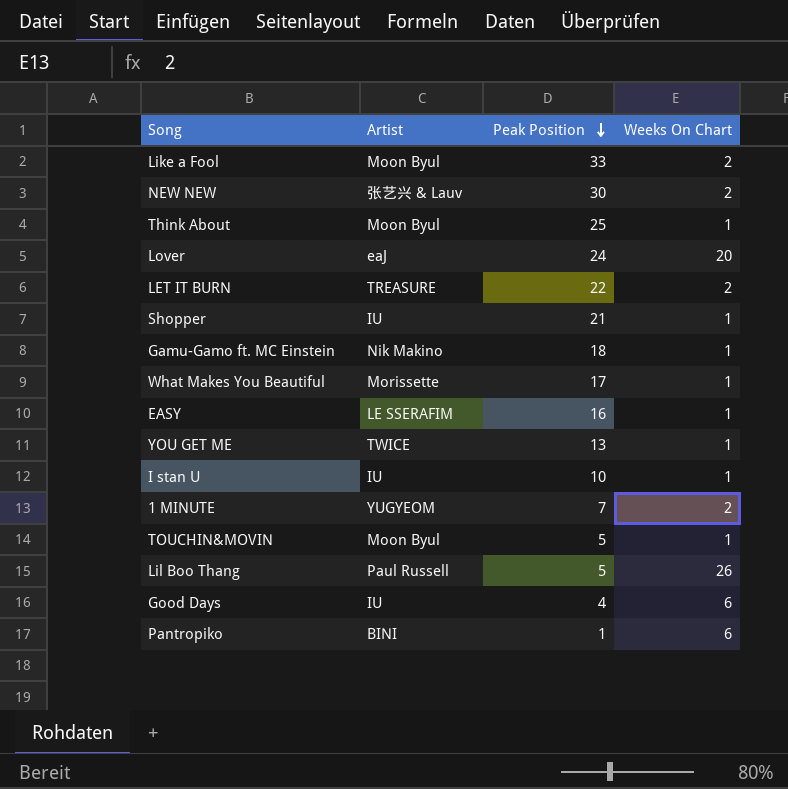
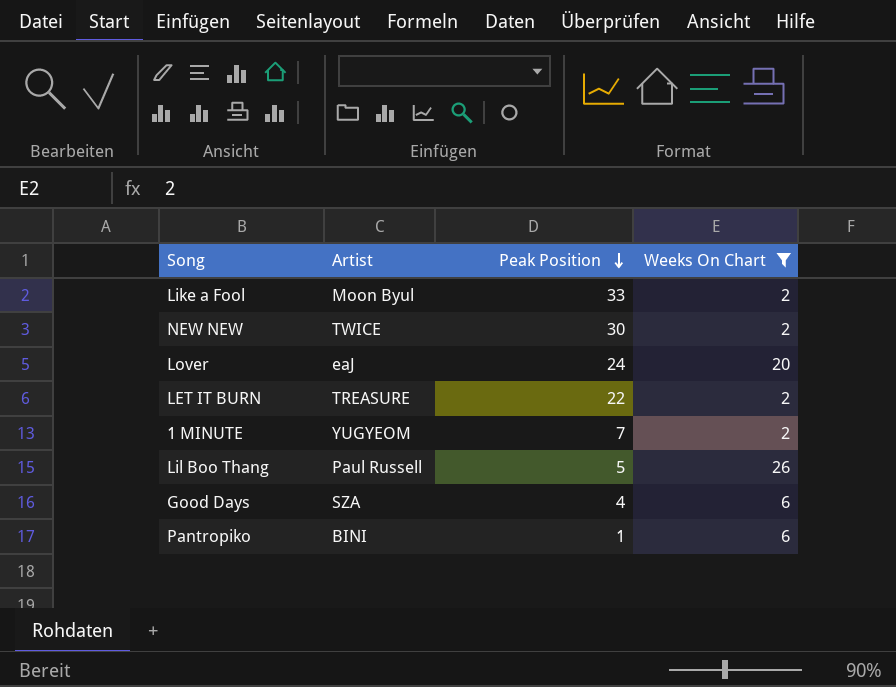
filter: none -> Weeks On Chart != 1
NEW NEW | Artist: 张艺兴 & Lauv -> TWICE
Good Days | Artist: IU -> SZA

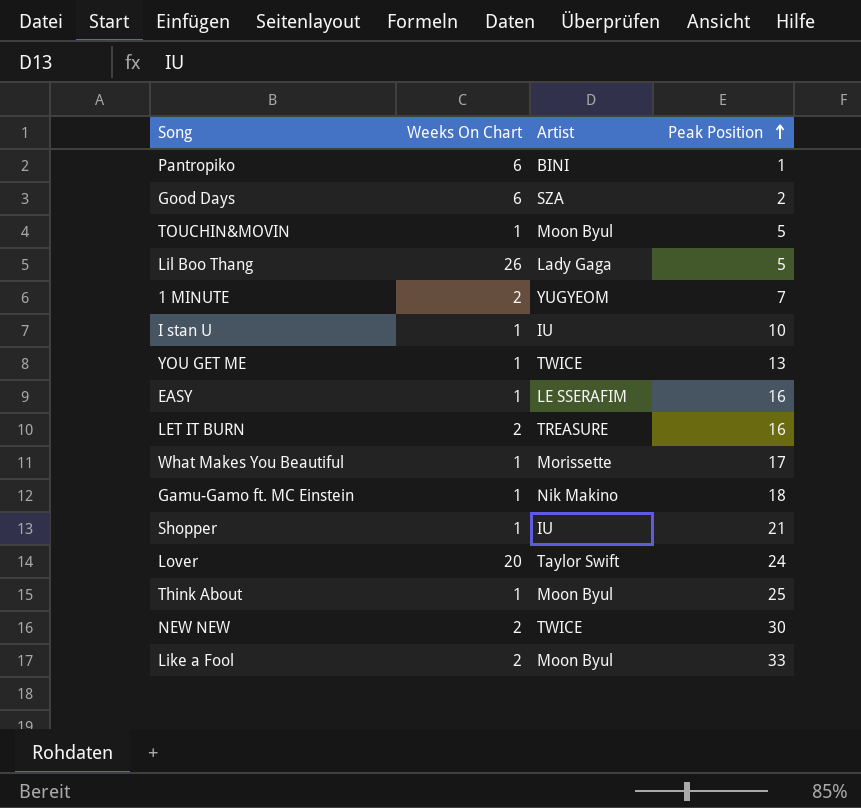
filter: Weeks On Chart != 1 -> none
row order: Peak Position descending -> Peak Position ascending
column Weeks On Chart | position: 4 -> 2
Good Days | Peak Position: 4 -> 2
Lil Boo Thang | Artist: Paul Russell -> Lady Gaga
LET IT BURN | Peak Position: 22 -> 16
Lover | Artist: eaJ -> Taylor Swift

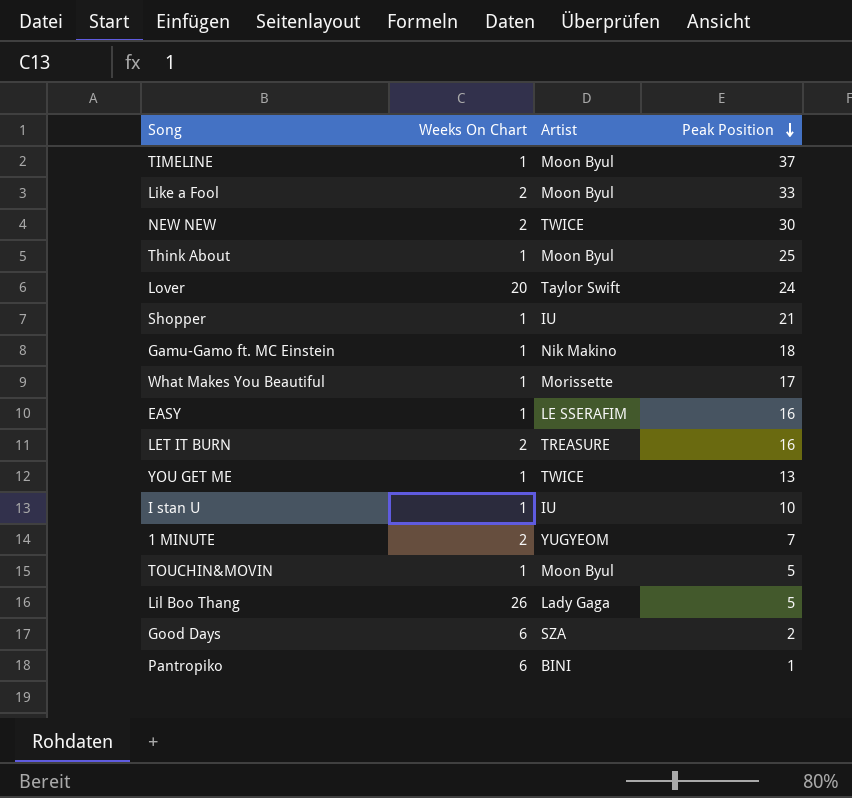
row order: Peak Position ascending -> Peak Position descending
row TIMELINE: none -> 1 | Moon Byul | 37

